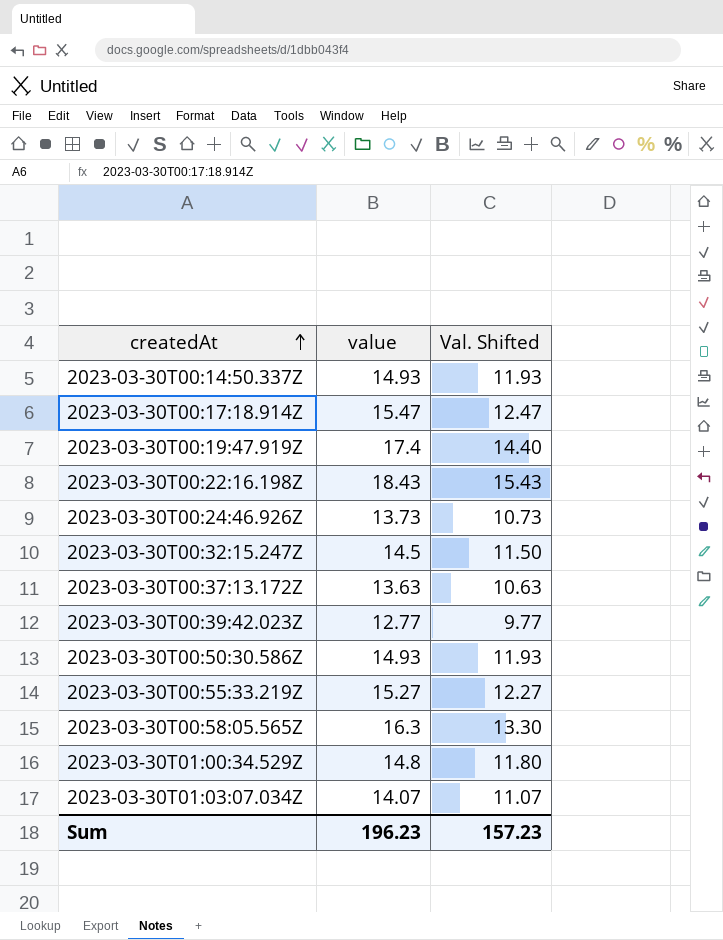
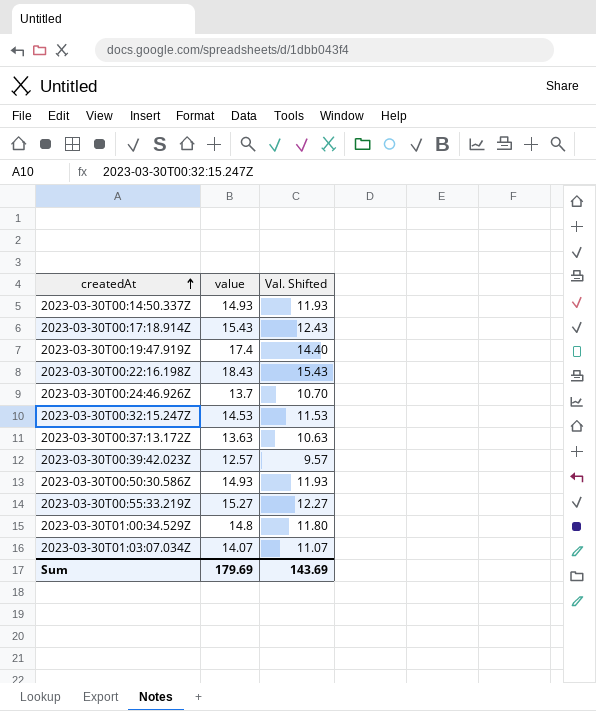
row 2023-03-30T00:58:05.565Z: 16.3 | 13.30 -> none
2023-03-30T00:17:18.914Z | value: 15.47 -> 15.43
2023-03-30T00:17:18.914Z | Val. Shifted: 12.47 -> 12.43
2023-03-30T00:24:46.926Z | value: 13.73 -> 13.7
2023-03-30T00:24:46.926Z | Val. Shifted: 10.73 -> 10.70
2023-03-30T00:32:15.247Z | value: 14.5 -> 14.53
2023-03-30T00:32:15.247Z | Val. Shifted: 11.50 -> 11.53
2023-03-30T00:39:42.023Z | value: 12.77 -> 12.57
2023-03-30T00:39:42.023Z | Val. Shifted: 9.77 -> 9.57
Sum | value: 196.23 -> 179.69
Sum | Val. Shifted: 157.23 -> 143.69

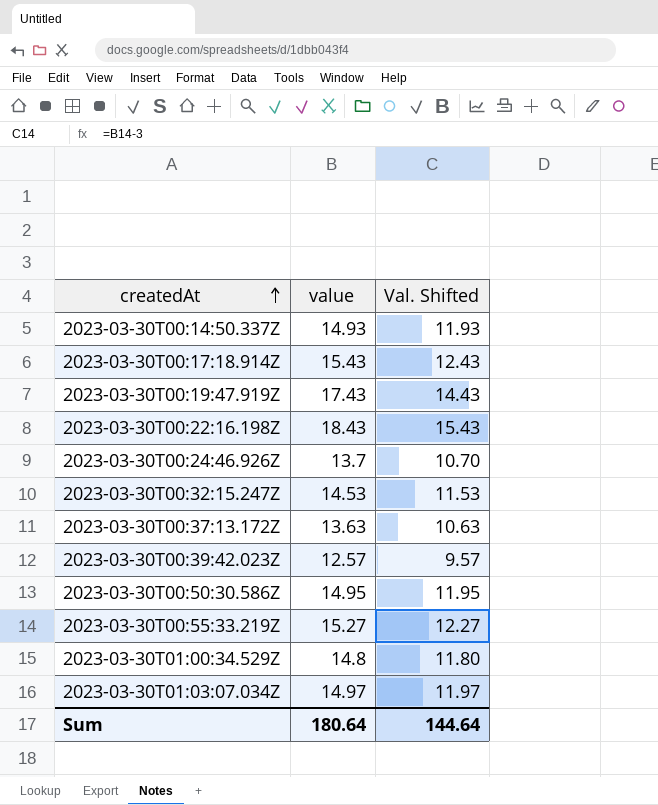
2023-03-30T00:19:47.919Z | value: 17.4 -> 17.43
2023-03-30T00:19:47.919Z | Val. Shifted: 14.40 -> 14.43
2023-03-30T00:50:30.586Z | value: 14.93 -> 14.95
2023-03-30T00:50:30.586Z | Val. Shifted: 11.93 -> 11.95
2023-03-30T01:03:07.034Z | value: 14.07 -> 14.97
2023-03-30T01:03:07.034Z | Val. Shifted: 11.07 -> 11.97
Sum | value: 179.69 -> 180.64
Sum | Val. Shifted: 143.69 -> 144.64

